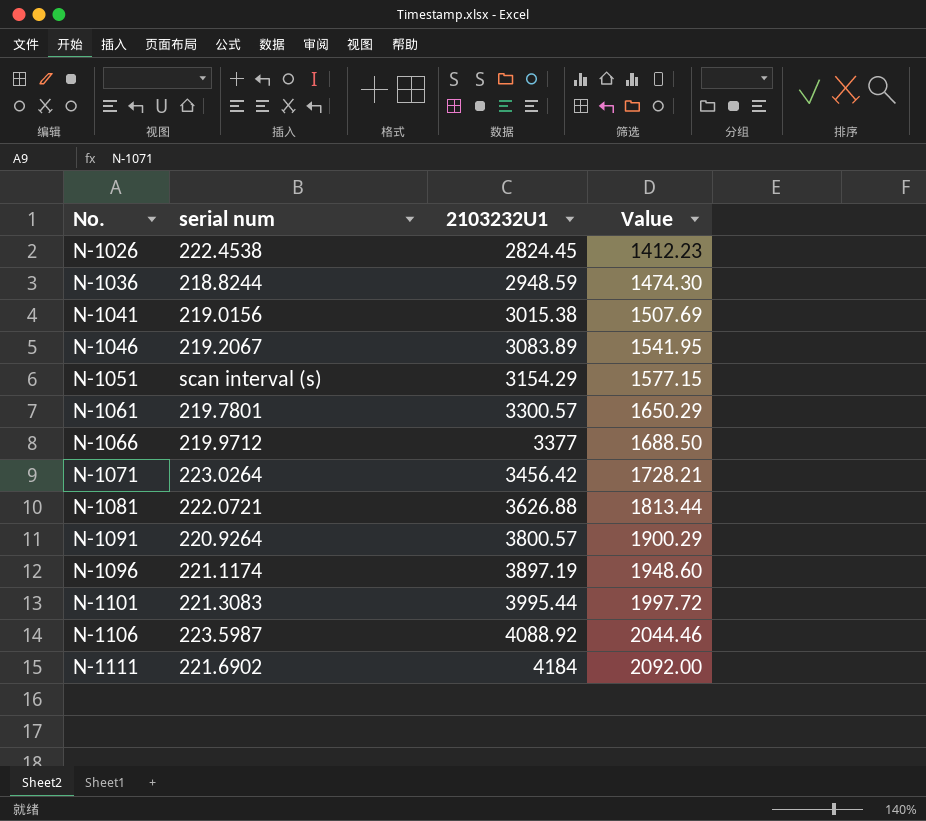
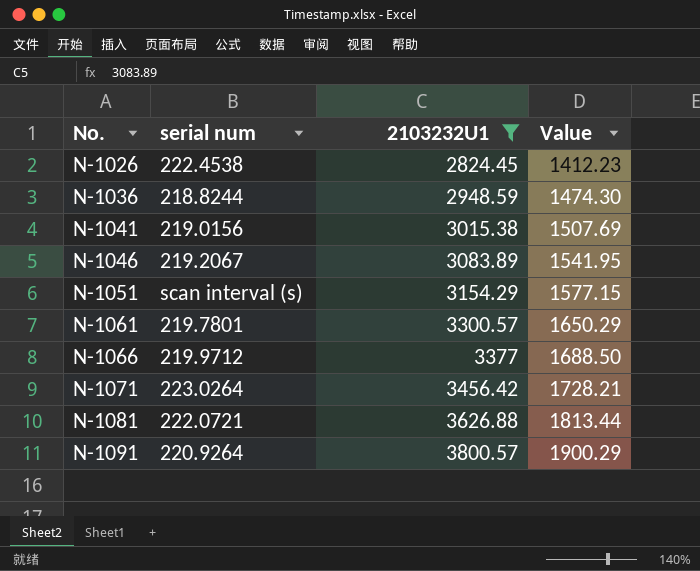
filter: none -> 2103232U1 <= 3800.57

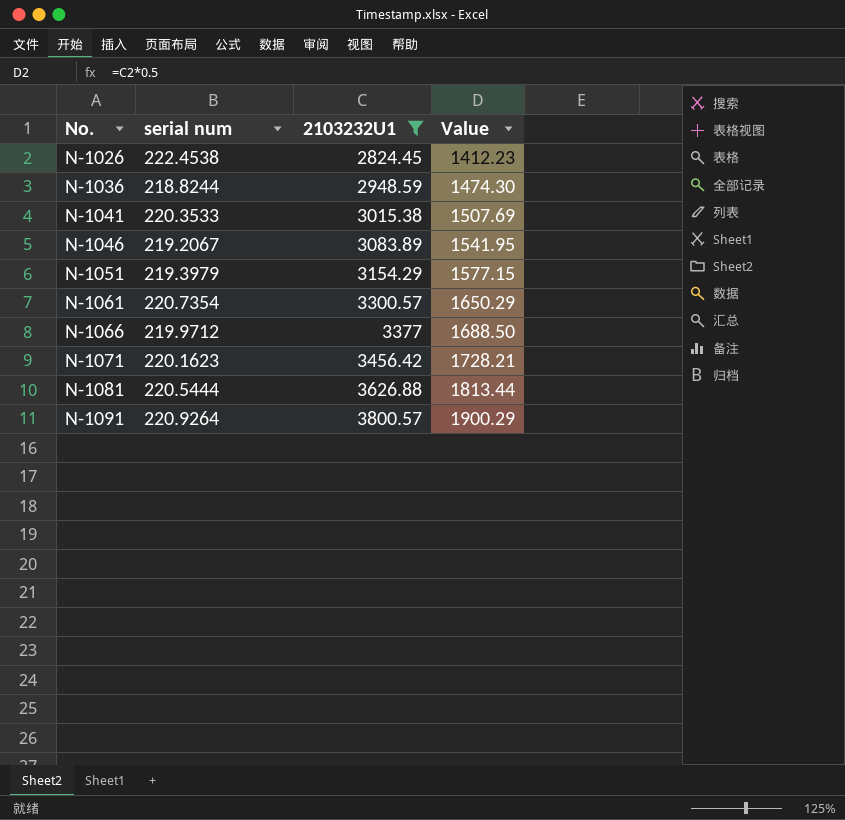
N-1041 | serial num: 219.0156 -> 220.3533
N-1051 | serial num: scan interval (s) -> 219.3979
N-1061 | serial num: 219.7801 -> 220.7354
N-1071 | serial num: 223.0264 -> 220.1623
N-1081 | serial num: 222.0721 -> 220.5444

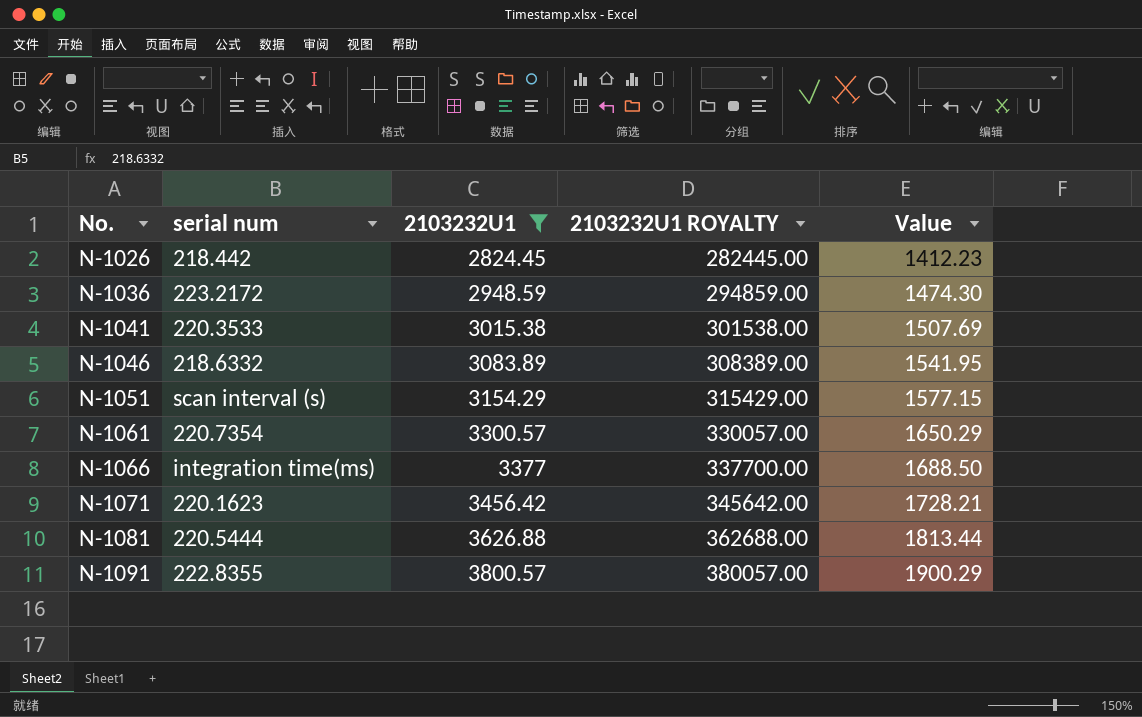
column 2103232U1 ROYALTY | formula: none -> [2103232U1] * 100
N-1026 | serial num: 222.4538 -> 218.442
N-1036 | serial num: 218.8244 -> 223.2172
N-1046 | serial num: 219.2067 -> 218.6332
N-1051 | serial num: 219.3979 -> scan interval (s)
N-1066 | serial num: 219.9712 -> integration time(ms)
N-1091 | serial num: 220.9264 -> 222.8355

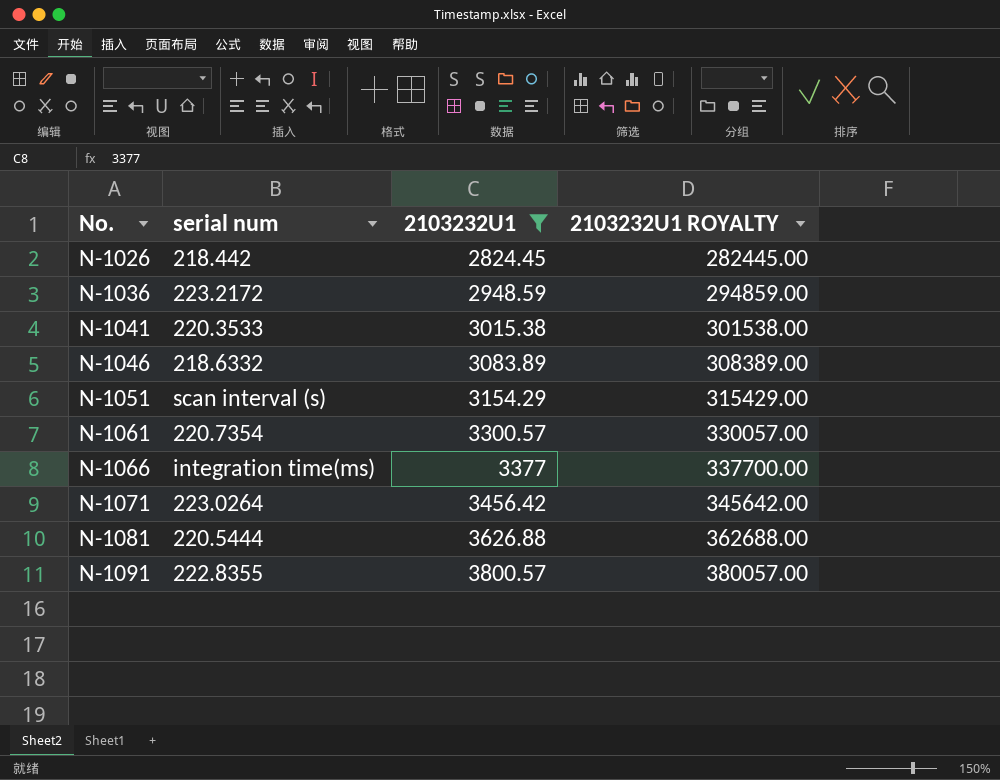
column Value | formula: [2103232U1] * 0.5 -> none
N-1071 | serial num: 220.1623 -> 223.0264

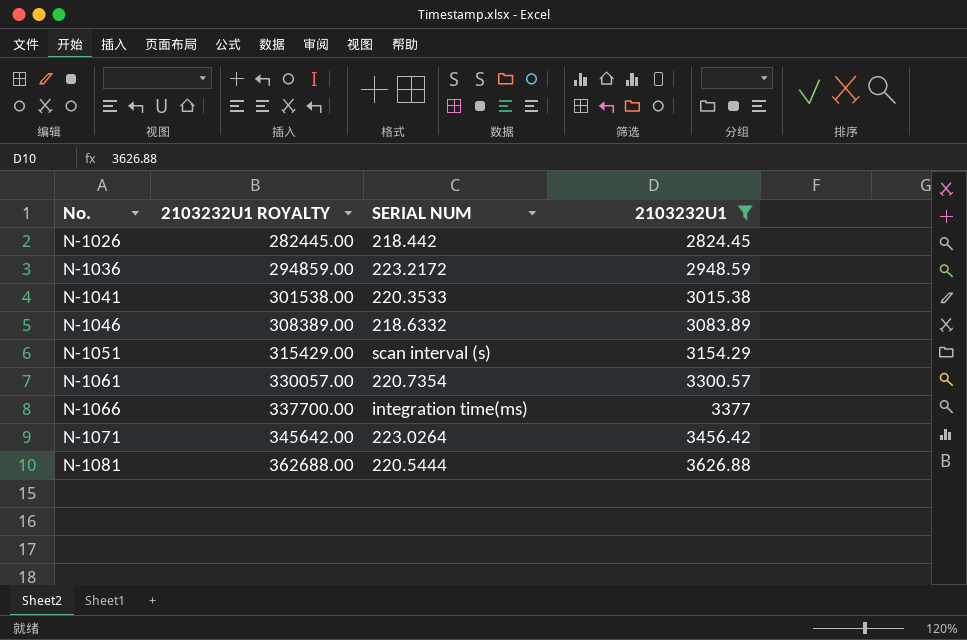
column 2103232U1 ROYALTY | position: 4 -> 2
column name: serial num -> SERIAL NUM
row N-1091: 222.8355 | 3800.57 | 380057.00 -> none

